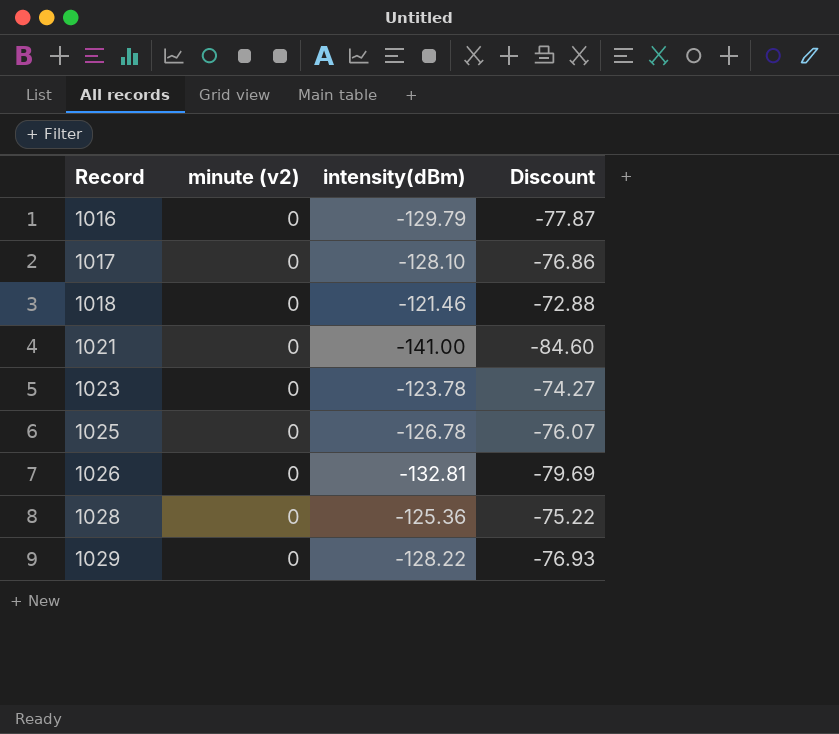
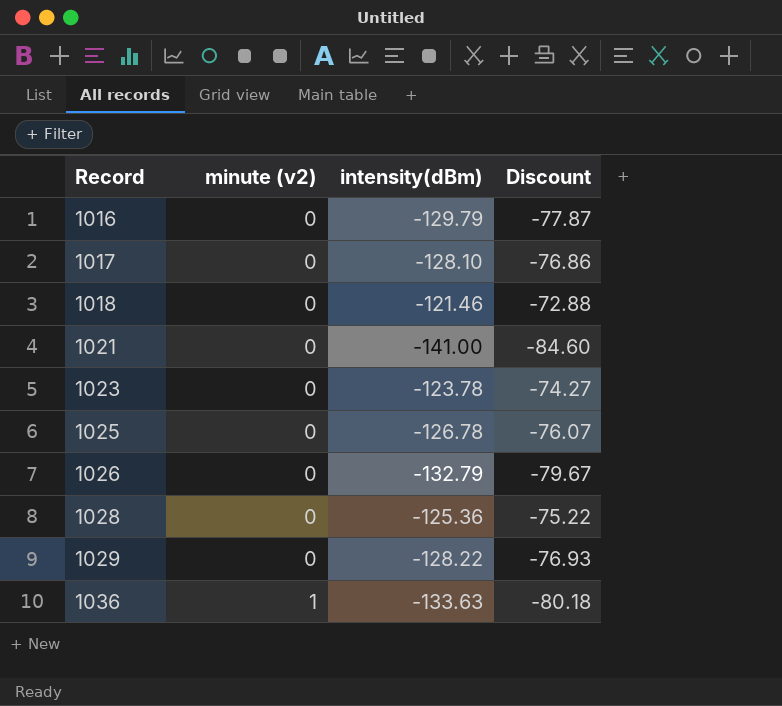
1026 | intensity(dBm): -132.81 -> -132.79
1026 | Discount: -79.69 -> -79.67
row 1036: none -> 1 | -133.63 | -80.18

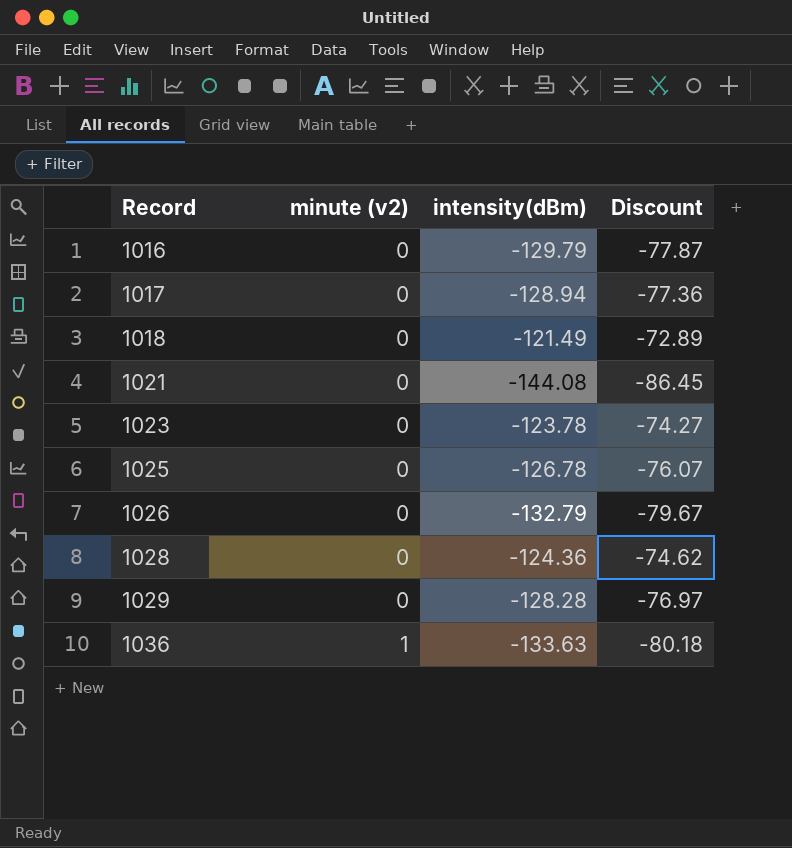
1017 | intensity(dBm): -128.10 -> -128.94
1017 | Discount: -76.86 -> -77.36
1018 | intensity(dBm): -121.46 -> -121.49
1018 | Discount: -72.88 -> -72.89
1021 | intensity(dBm): -141.00 -> -144.08
1021 | Discount: -84.60 -> -86.45
1028 | intensity(dBm): -125.36 -> -124.36
1028 | Discount: -75.22 -> -74.62
1029 | intensity(dBm): -128.22 -> -128.28
1029 | Discount: -76.93 -> -76.97

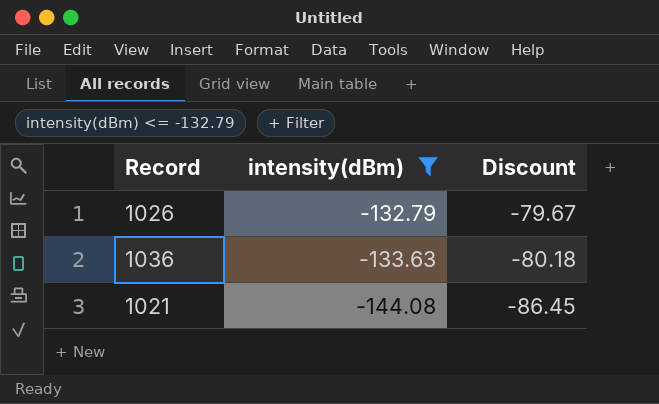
filter: none -> intensity(dBm) <= -132.79
row order: Record ascending -> intensity(dBm) descending
column minute (v2) | position: 2 -> none

